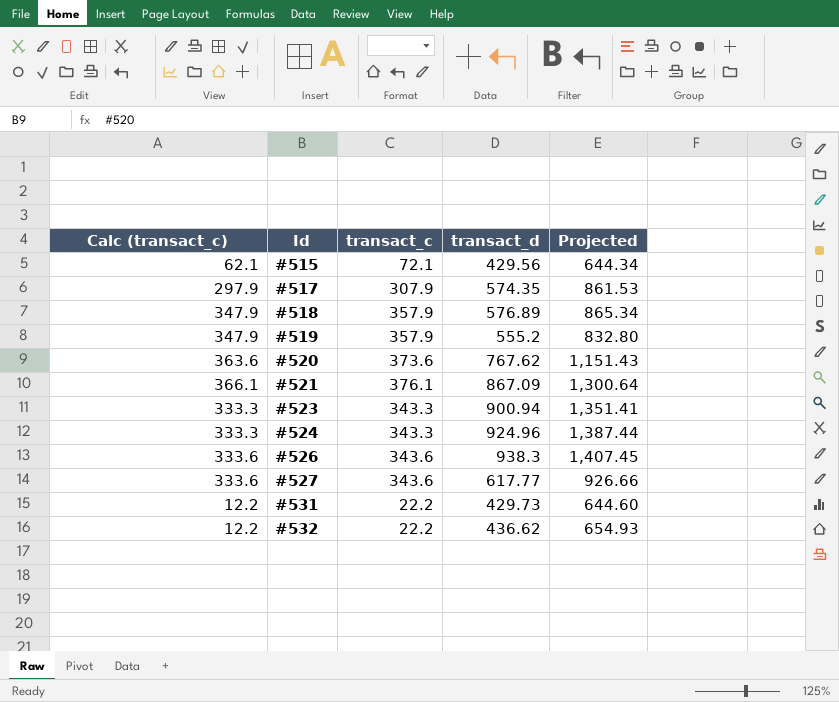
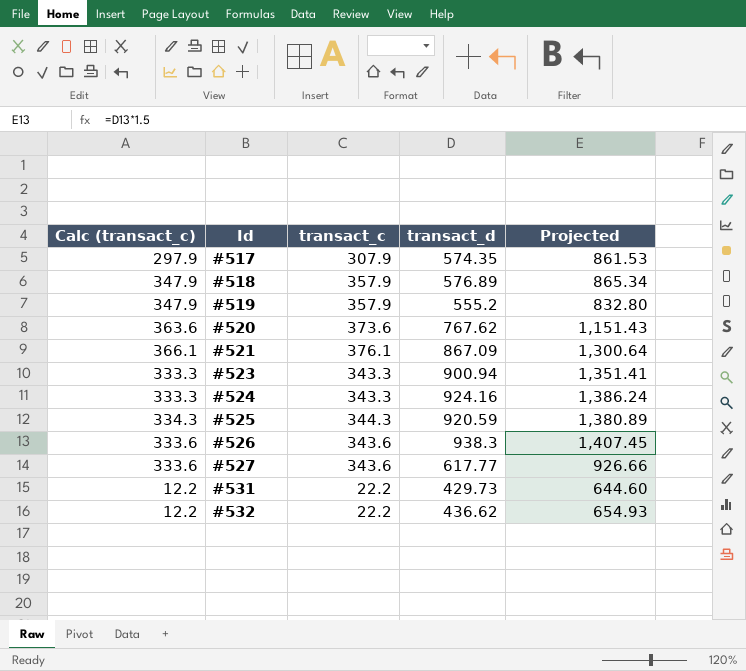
row #515: 62.1 | 72.1 | 429.56 | 644.34 -> none
#524 | transact_d: 924.96 -> 924.16
#524 | Projected: 1,387.44 -> 1,386.24
row #525: none -> 334.3 | 344.3 | 920.59 | 1,380.89

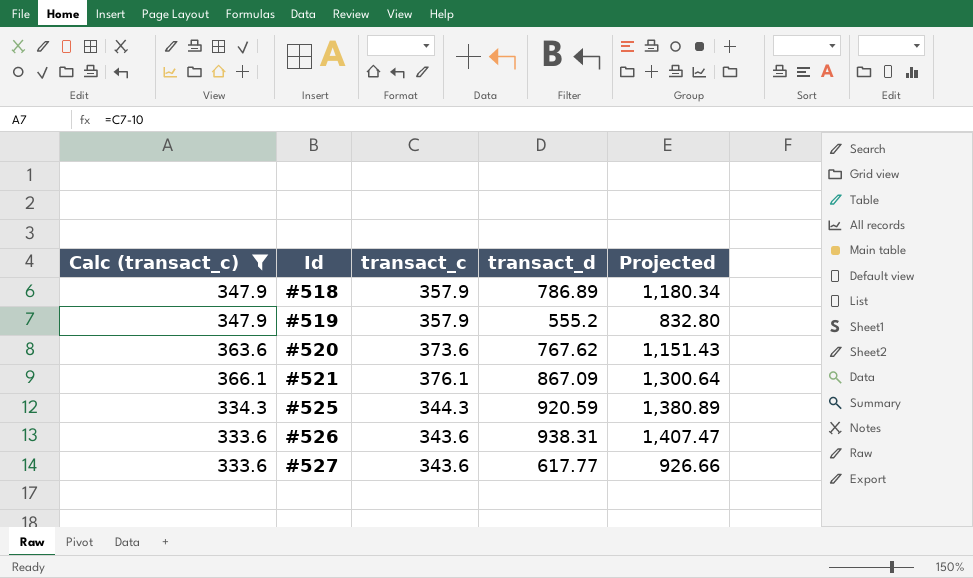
filter: none -> Calc (transact_c) >= 333.6
#518 | transact_d: 576.89 -> 786.89
#518 | Projected: 865.34 -> 1,180.34
#526 | transact_d: 938.3 -> 938.31
#526 | Projected: 1,407.45 -> 1,407.47

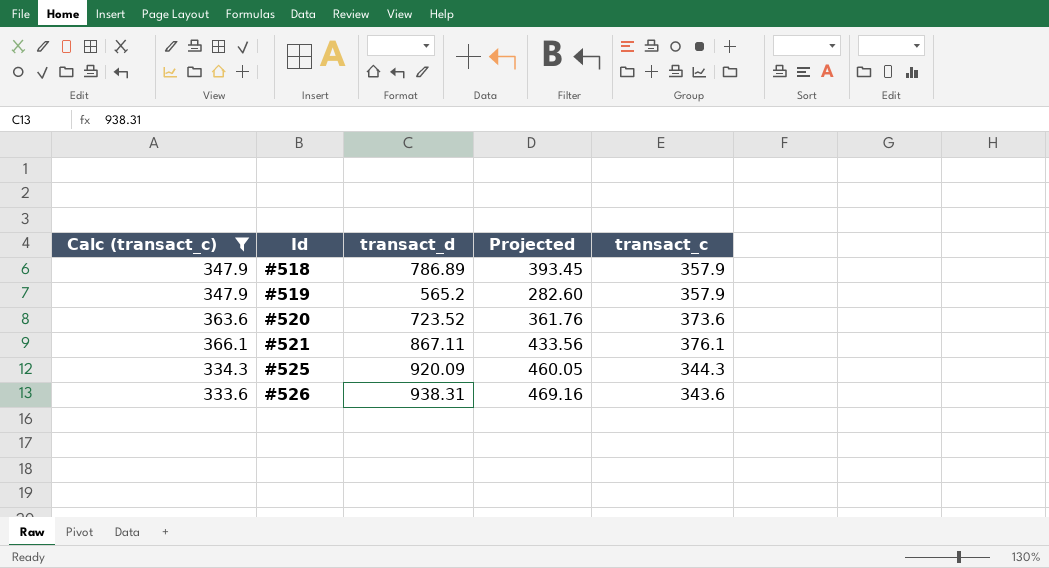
column Projected | formula: [transact_d] * 1.5 -> [transact_d] * 0.5
column transact_c | position: 3 -> 5
row #527: 333.6 | 343.6 | 617.77 | 926.66 -> none
#519 | transact_d: 555.2 -> 565.2
#520 | transact_d: 767.62 -> 723.52
#521 | transact_d: 867.09 -> 867.11
#525 | transact_d: 920.59 -> 920.09

